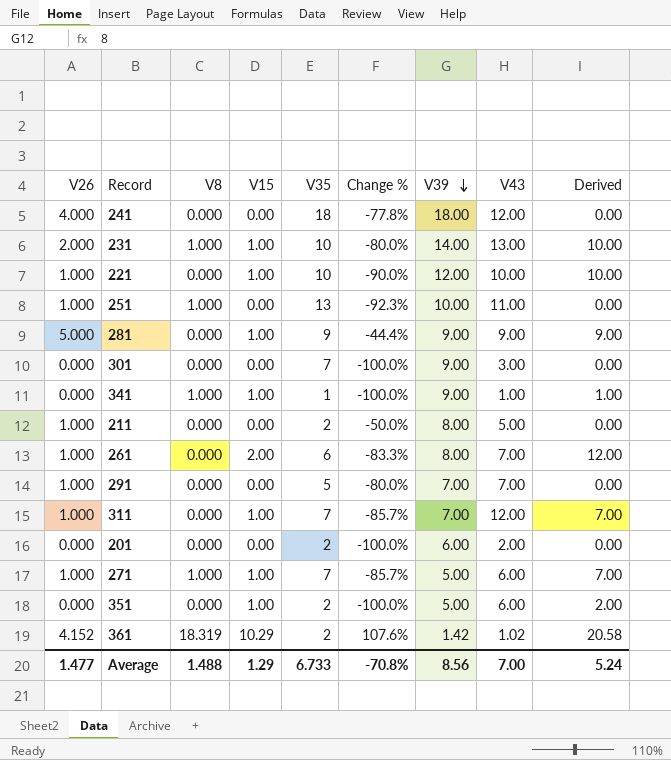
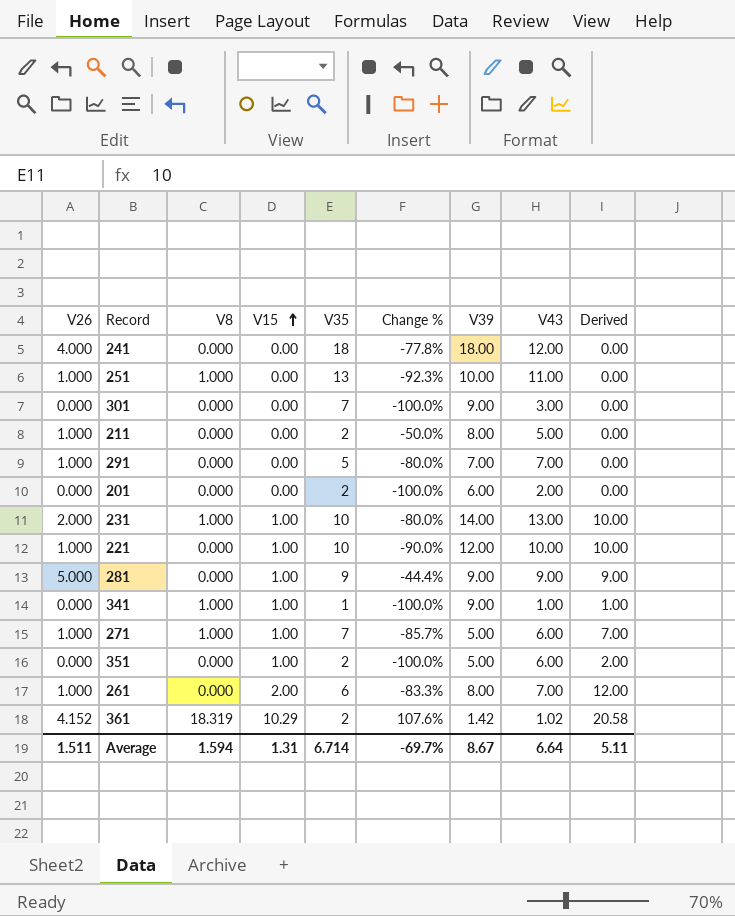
row order: V39 descending -> V15 ascending
row 311: 1.000 | 0.000 | 1.00 | 7 | -85.7% | 7.00 | 12.00 | 7.00 -> none
Average | V26: 1.477 -> 1.511
Average | V8: 1.488 -> 1.594
Average | V15: 1.29 -> 1.31
Average | V35: 6.733 -> 6.714
Average | Change %: -70.8% -> -69.7%
Average | V39: 8.56 -> 8.67
Average | V43: 7.00 -> 6.64
Average | Derived: 5.24 -> 5.11

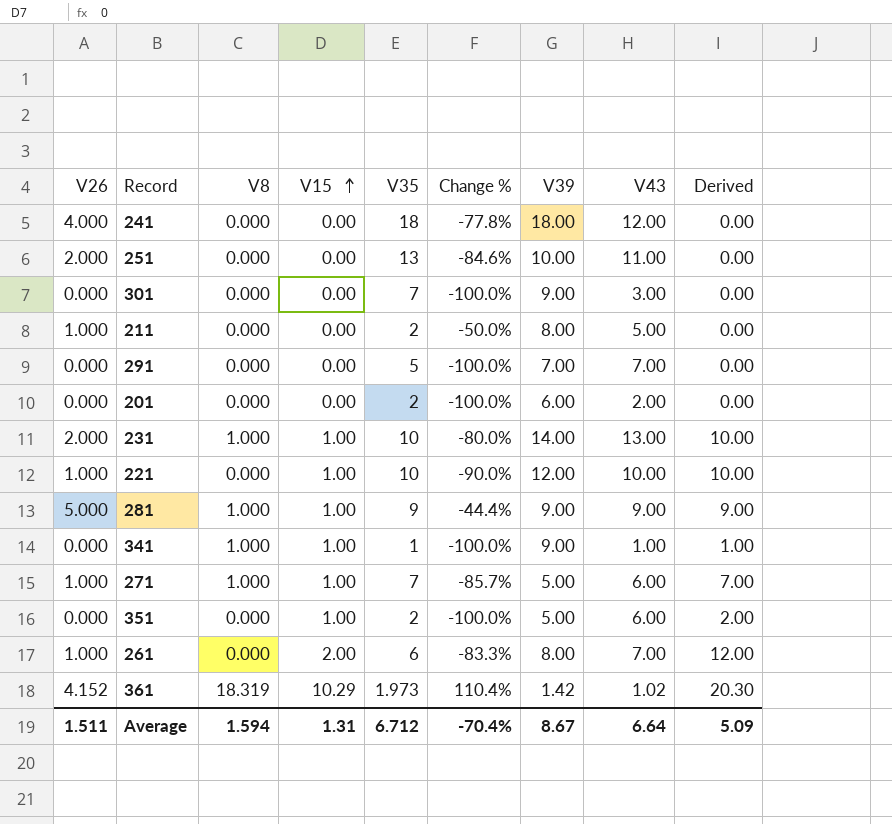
251 | V26: 1.000 -> 2.000
251 | V8: 1.000 -> 0.000
251 | Change %: -92.3% -> -84.6%
291 | V26: 1.000 -> 0.000
291 | Change %: -80.0% -> -100.0%
281 | V8: 0.000 -> 1.000
361 | V35: 2 -> 1.973
361 | Change %: 107.6% -> 110.4%
361 | Derived: 20.58 -> 20.30
Average | V35: 6.714 -> 6.712
Average | Change %: -69.7% -> -70.4%
Average | Derived: 5.11 -> 5.09

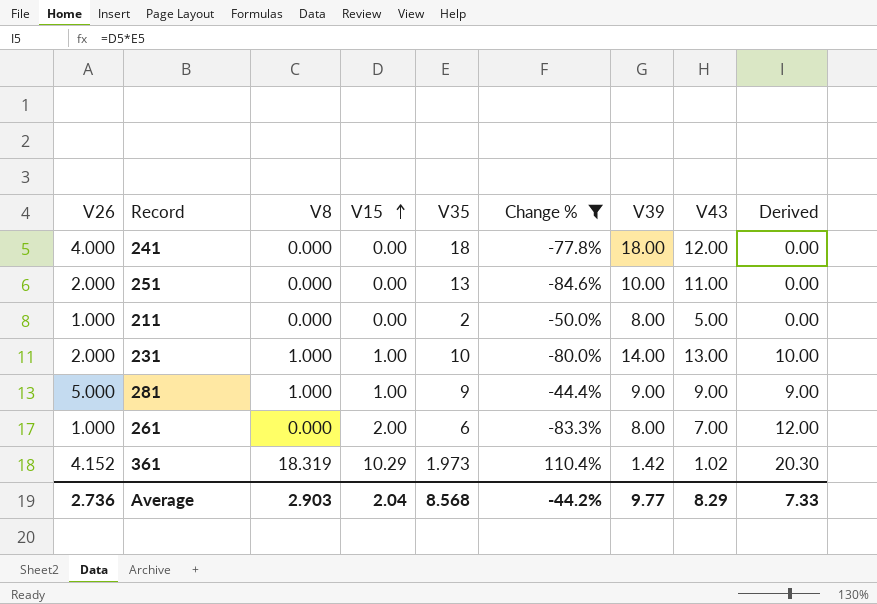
filter: none -> Change % >= -84.6%
Average | V26: 1.511 -> 2.736
Average | V8: 1.594 -> 2.903
Average | V15: 1.31 -> 2.04
Average | V35: 6.712 -> 8.568
Average | Change %: -70.4% -> -44.2%
Average | V39: 8.67 -> 9.77
Average | V43: 6.64 -> 8.29
Average | Derived: 5.09 -> 7.33

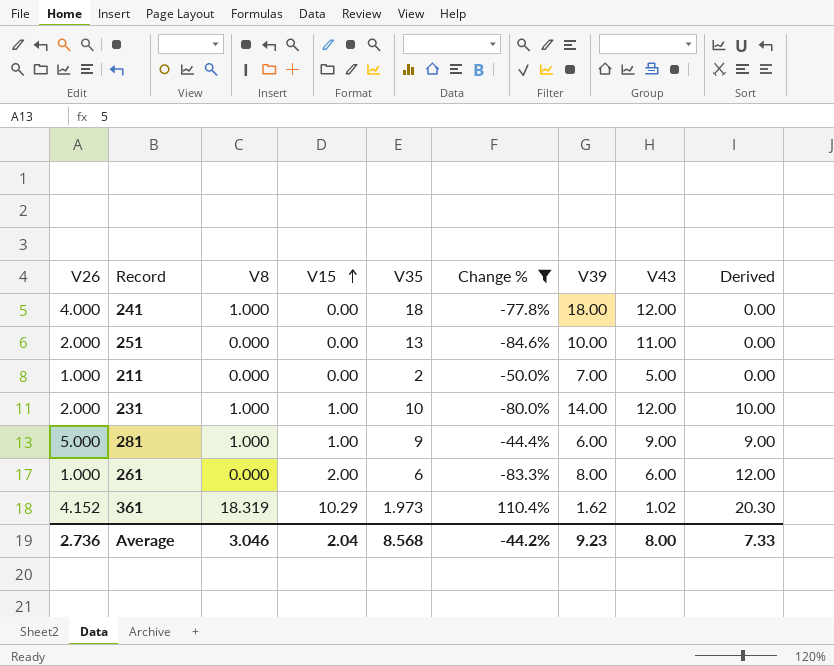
241 | V8: 0.000 -> 1.000
211 | V39: 8.00 -> 7.00
231 | V43: 13.00 -> 12.00
281 | V39: 9.00 -> 6.00
261 | V43: 7.00 -> 6.00
361 | V39: 1.42 -> 1.62
Average | V8: 2.903 -> 3.046
Average | V39: 9.77 -> 9.23
Average | V43: 8.29 -> 8.00

